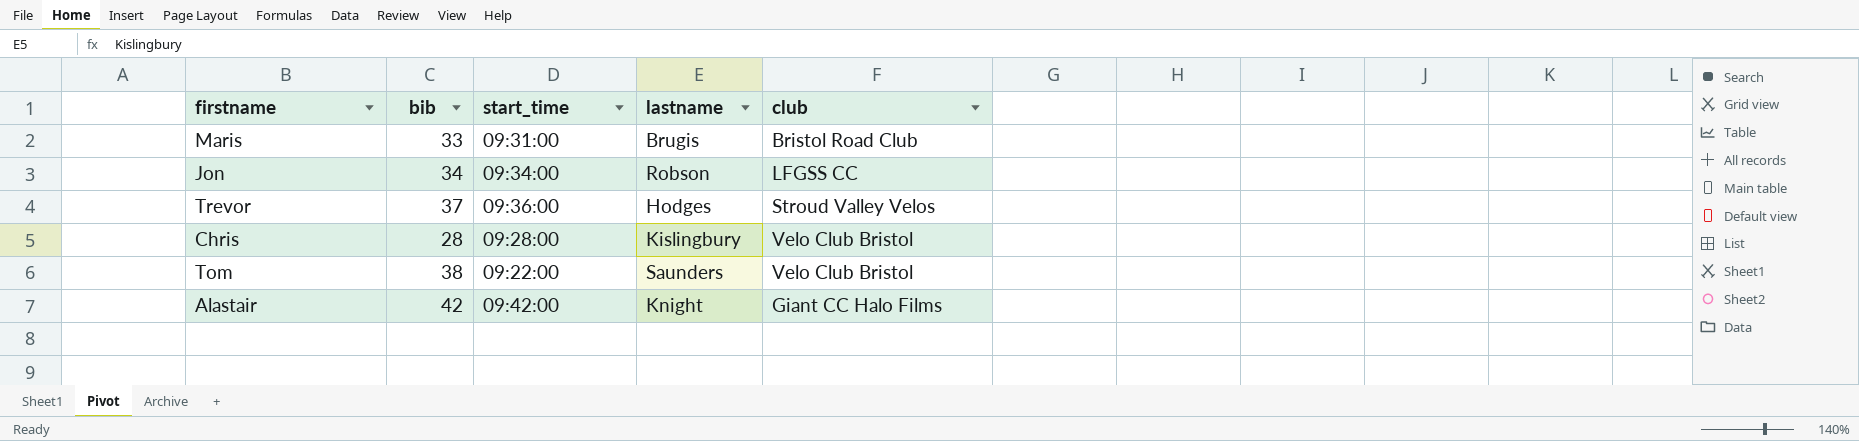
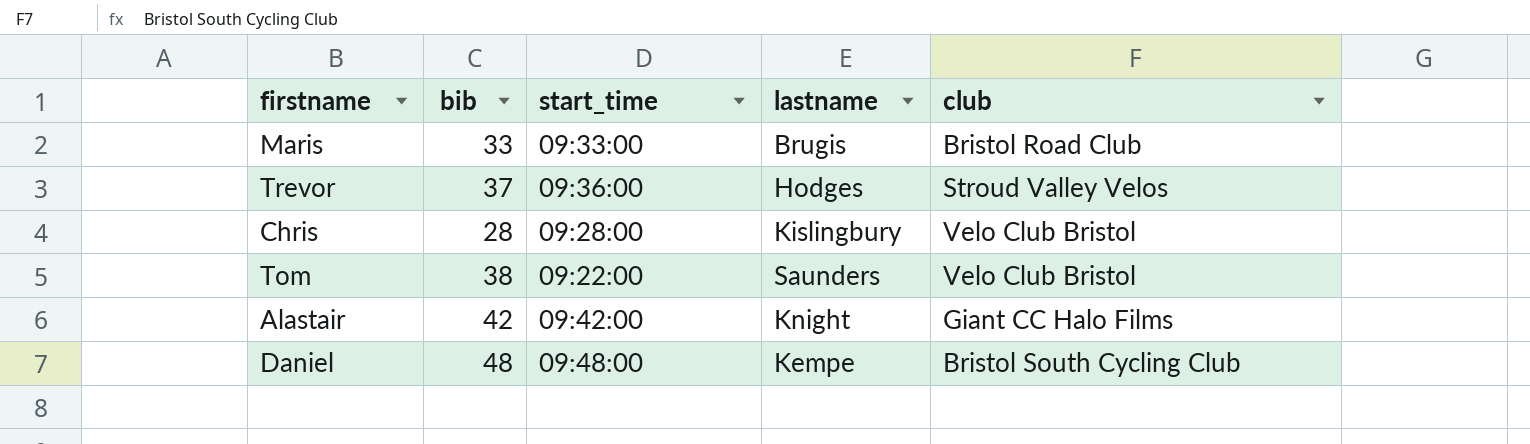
row Jon: 34 | 09:34:00 | Robson | LFGSS CC -> none
Maris | start_time: 09:31:00 -> 09:33:00
row Daniel: none -> 48 | 09:48:00 | Kempe | Bristol South Cycling Club

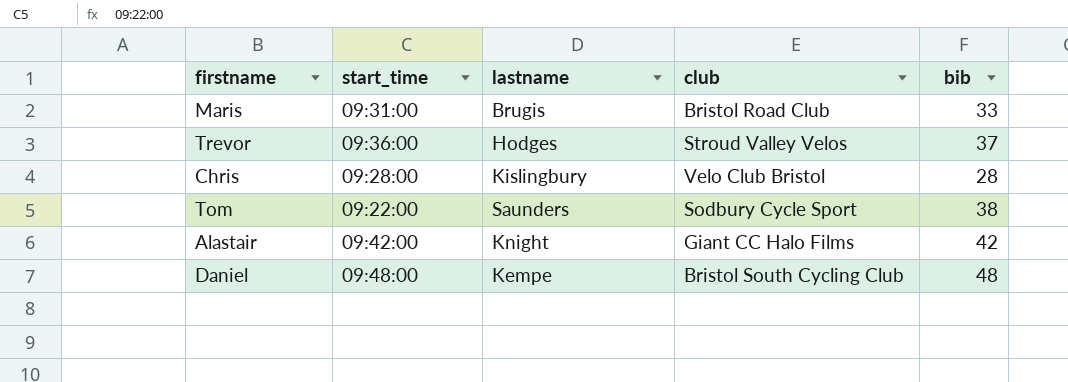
column bib | position: 2 -> 5
Maris | start_time: 09:33:00 -> 09:31:00
Tom | club: Velo Club Bristol -> Sodbury Cycle Sport

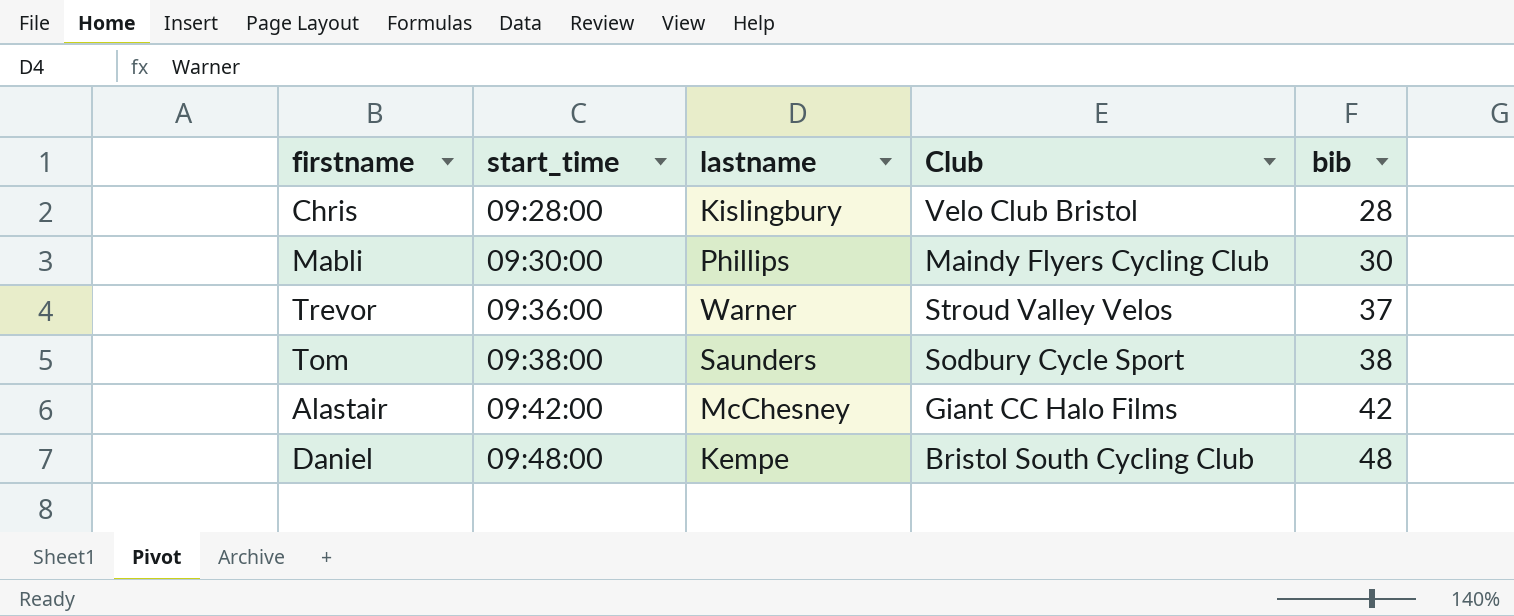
row order: none -> start_time ascending
column name: club -> Club
row Maris: 09:31:00 | Brugis | Bristol Road Club | 33 -> none
row Mabli: none -> 09:30:00 | Phillips | Maindy Flyers Cycling Club | 30
Trevor | lastname: Hodges -> Warner
Tom | start_time: 09:22:00 -> 09:38:00
Alastair | lastname: Knight -> McChesney

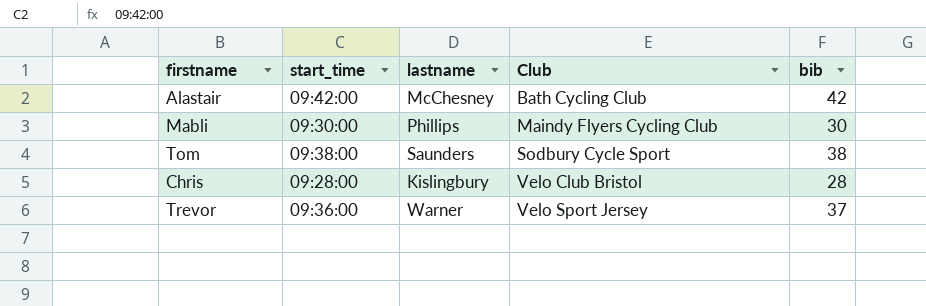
row order: start_time ascending -> Club ascending
row Daniel: 09:48:00 | Kempe | Bristol South Cycling Club | 48 -> none
Alastair | Club: Giant CC Halo Films -> Bath Cycling Club
Trevor | Club: Stroud Valley Velos -> Velo Sport Jersey

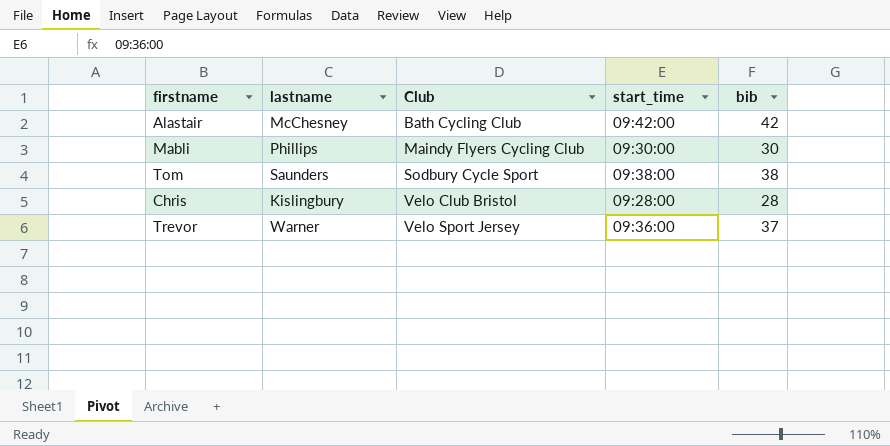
column start_time | position: 2 -> 4

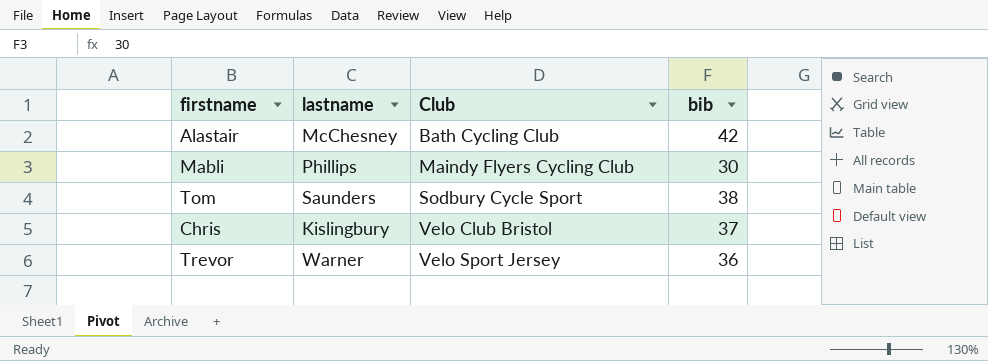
column start_time | position: 4 -> none
Chris | bib: 28 -> 37
Trevor | bib: 37 -> 36

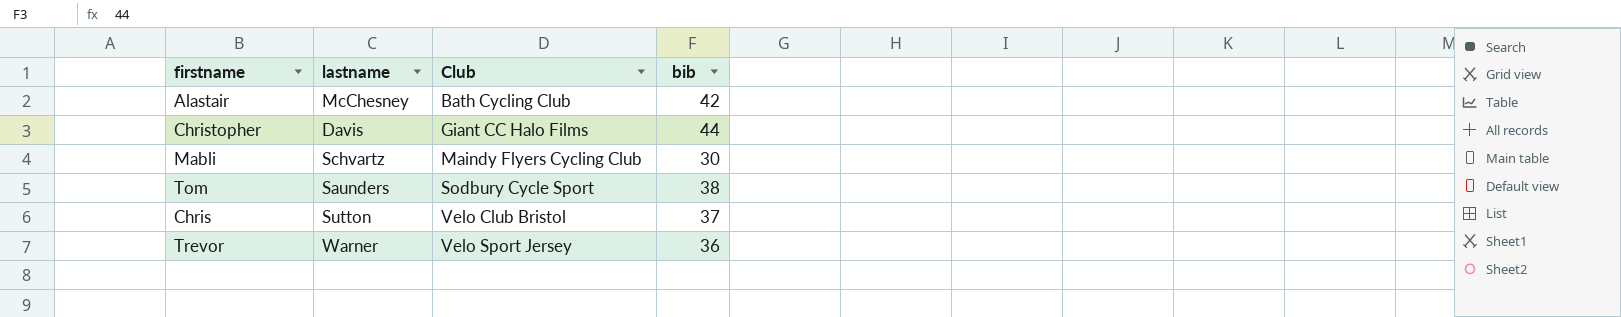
row Christopher: none -> Davis | Giant CC Halo Films | 44
Mabli | lastname: Phillips -> Schvartz
Chris | lastname: Kislingbury -> Sutton

